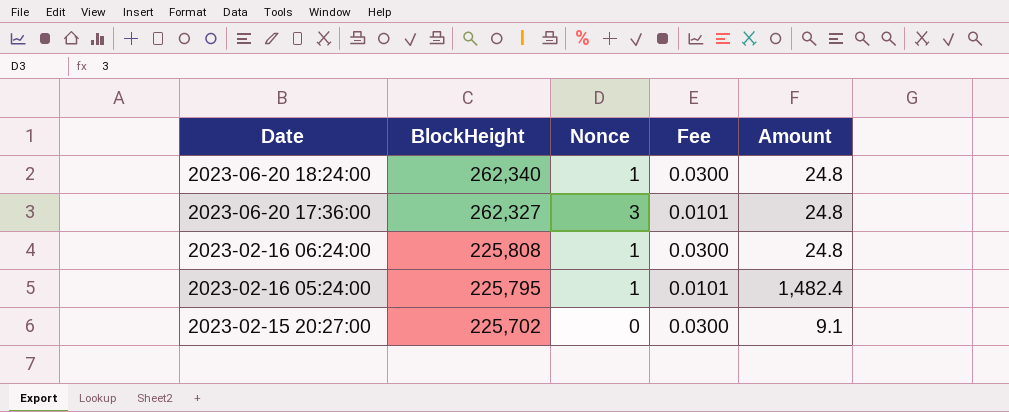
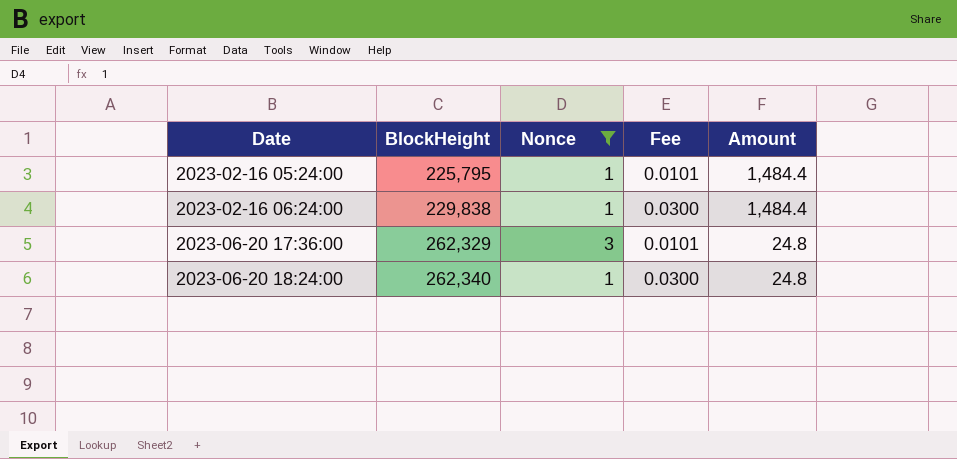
filter: none -> Nonce != 0
row order: Date descending -> Date ascending
2023-02-16 05:24:00 | Amount: 1,482.4 -> 1,484.4
2023-02-16 06:24:00 | BlockHeight: 225,808 -> 229,838
2023-02-16 06:24:00 | Amount: 24.8 -> 1,484.4
2023-06-20 17:36:00 | BlockHeight: 262,327 -> 262,329

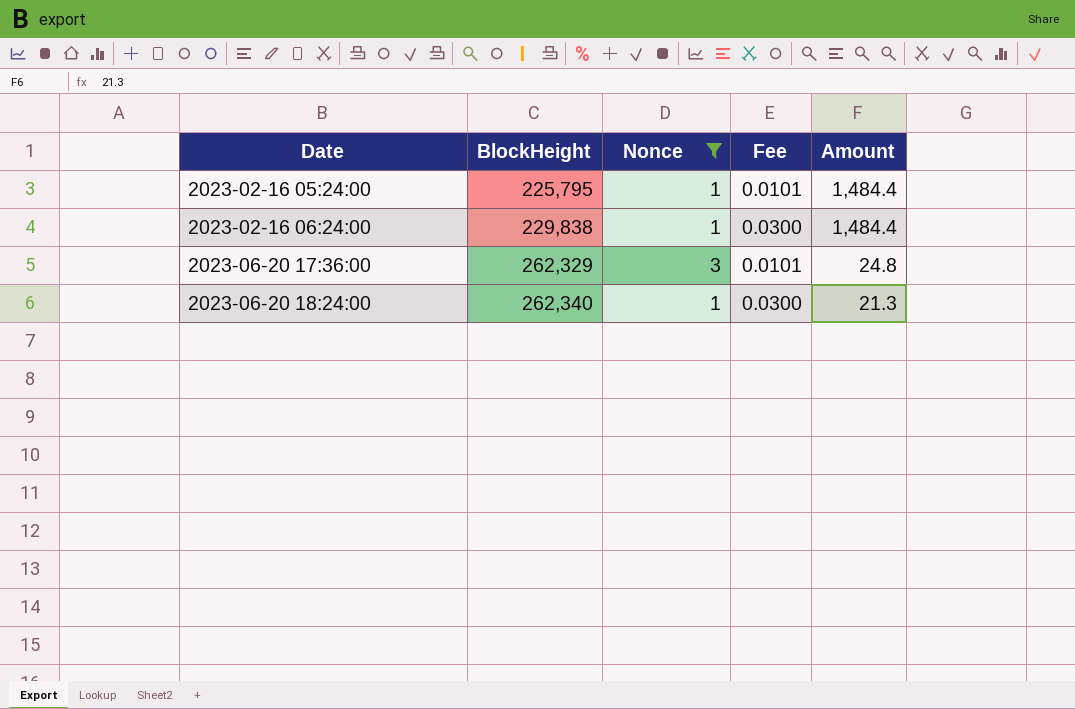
2023-06-20 18:24:00 | Amount: 24.8 -> 21.3

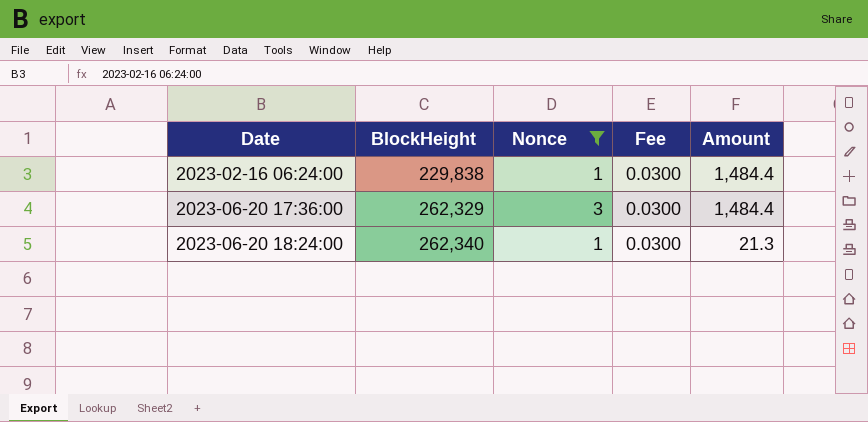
row 2023-02-16 05:24:00: 225,795 | 1 | 0.0101 | 1,484.4 -> none
2023-06-20 17:36:00 | Fee: 0.0101 -> 0.0300
2023-06-20 17:36:00 | Amount: 24.8 -> 1,484.4

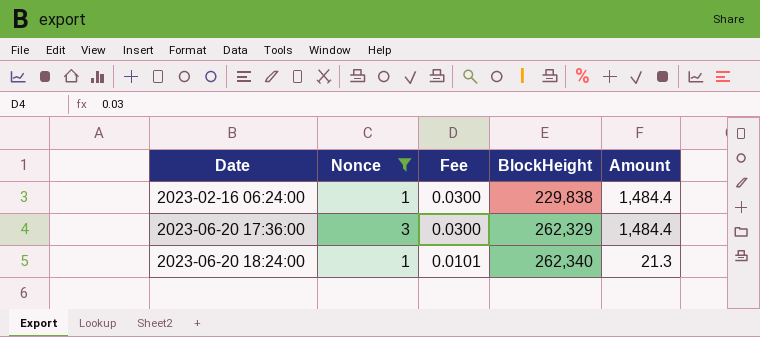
column BlockHeight | position: 2 -> 4
2023-06-20 18:24:00 | Fee: 0.0300 -> 0.0101

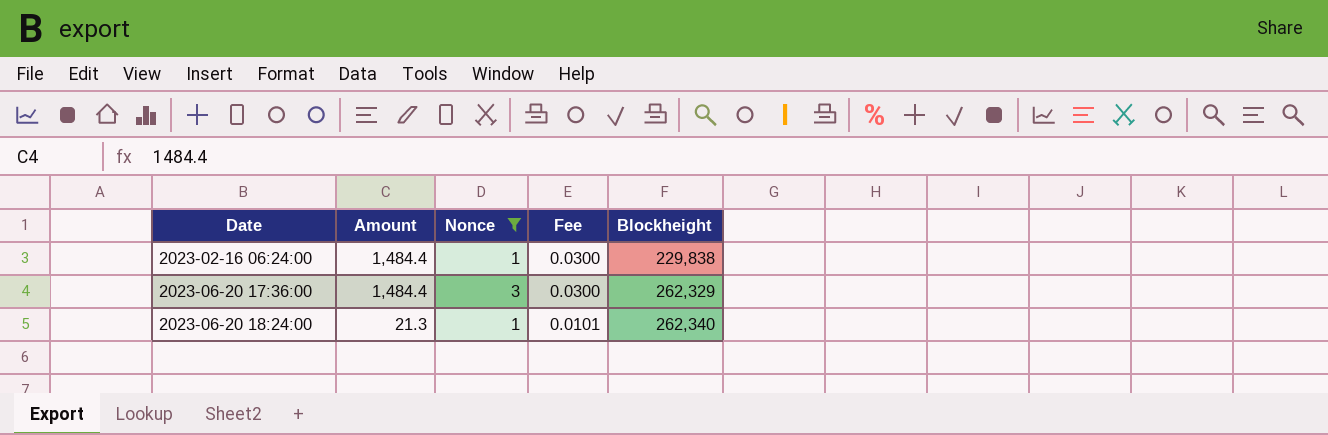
column Amount | position: 5 -> 2
column name: BlockHeight -> Blockheight

